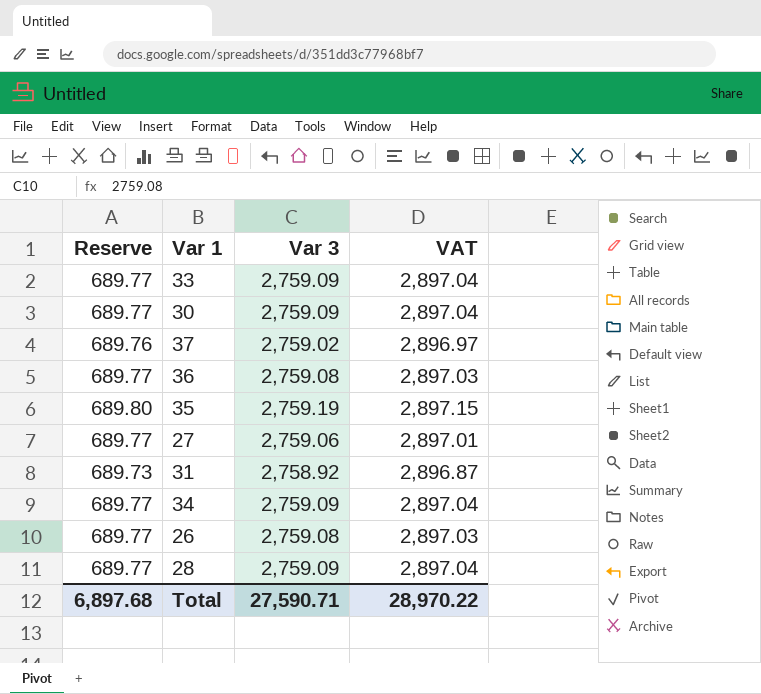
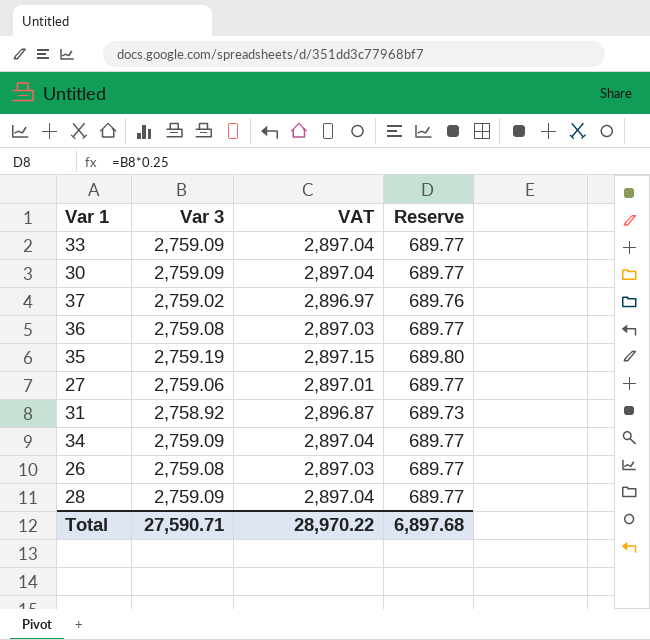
column Reserve | position: 1 -> 4

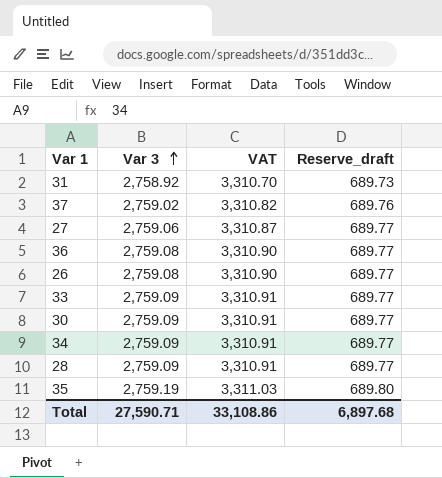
row order: none -> Var 3 ascending
column VAT | formula: [Var 3] * 1.05 -> [Var 3] * 1.2
column name: Reserve -> Reserve_draft
Total | VAT: 28,970.22 -> 33,108.86

